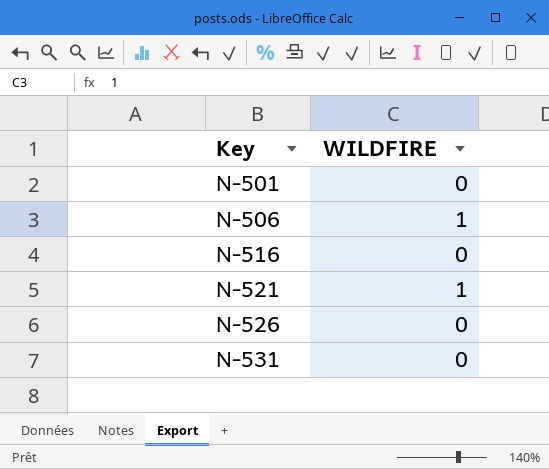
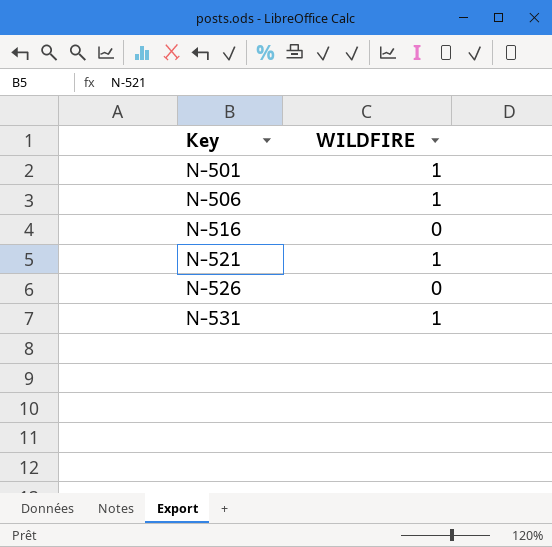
N-501 | WILDFIRE: 0 -> 1
N-531 | WILDFIRE: 0 -> 1

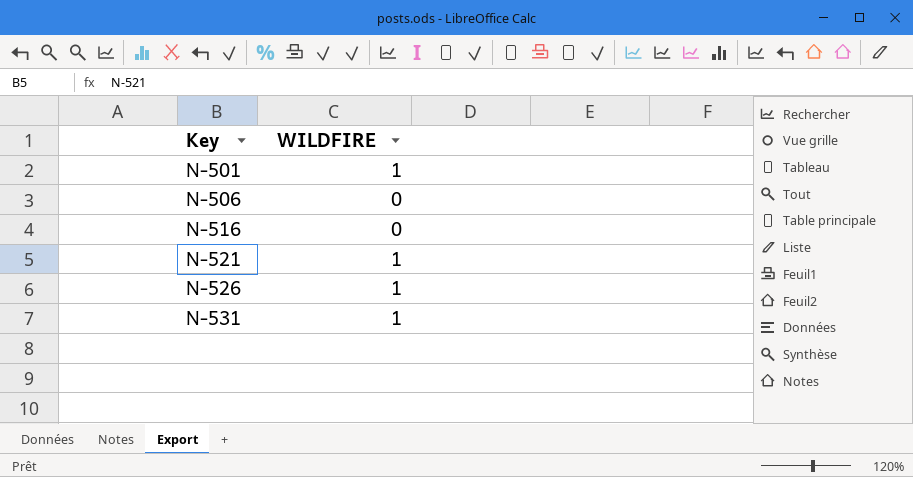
N-506 | WILDFIRE: 1 -> 0
N-526 | WILDFIRE: 0 -> 1

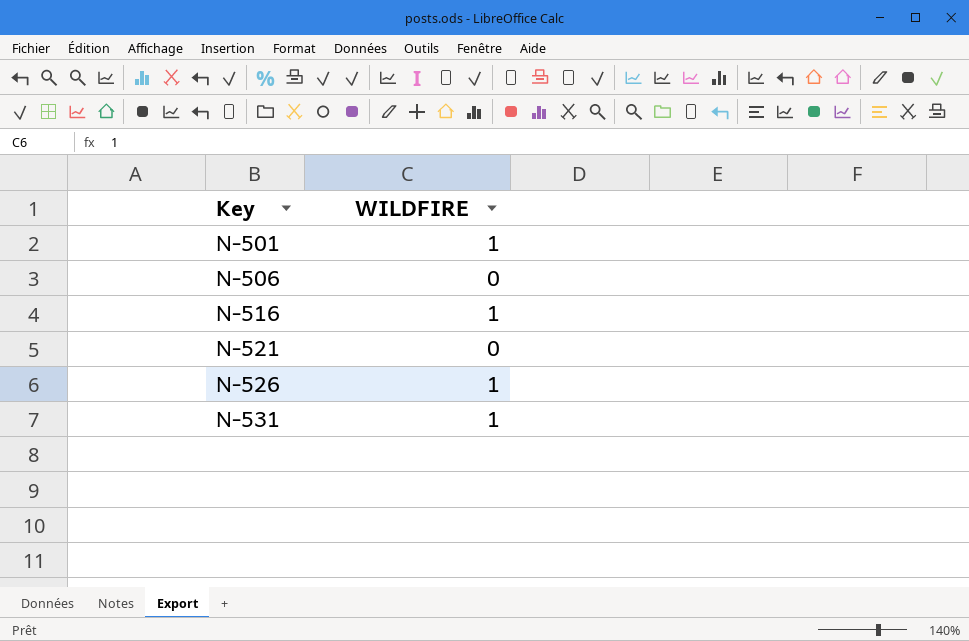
N-516 | WILDFIRE: 0 -> 1
N-521 | WILDFIRE: 1 -> 0

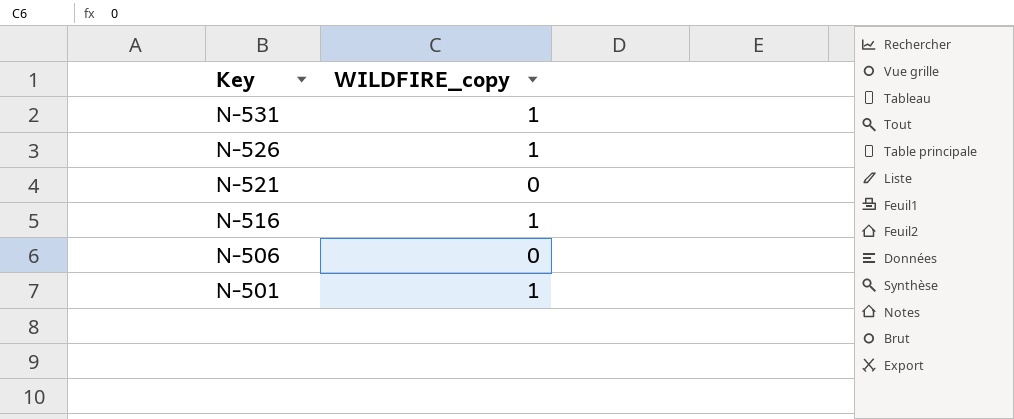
row order: Key ascending -> Key descending
column name: WILDFIRE -> WILDFIRE_copy

